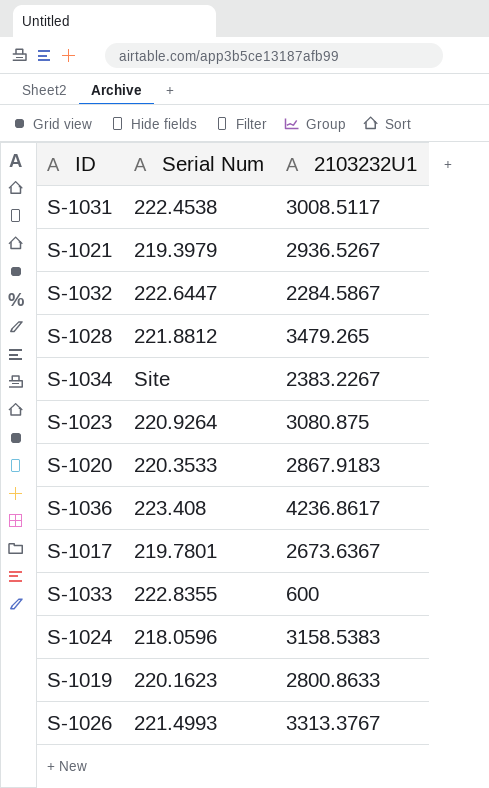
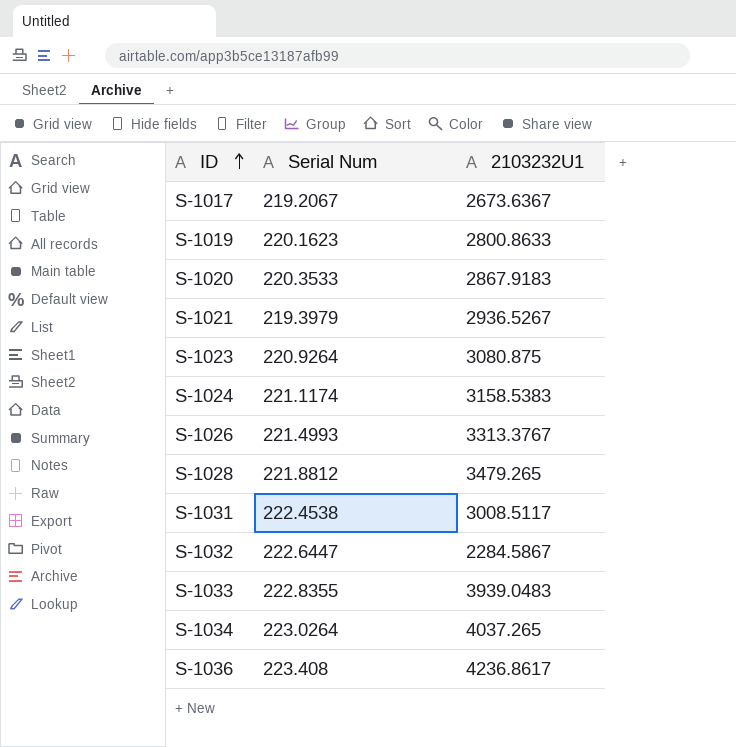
row order: none -> ID ascending
S-1017 | Serial Num: 219.7801 -> 219.2067
S-1024 | Serial Num: 218.0596 -> 221.1174
S-1033 | 2103232U1: 600 -> 3939.0483
S-1034 | Serial Num: Site -> 223.0264
S-1034 | 2103232U1: 2383.2267 -> 4037.265

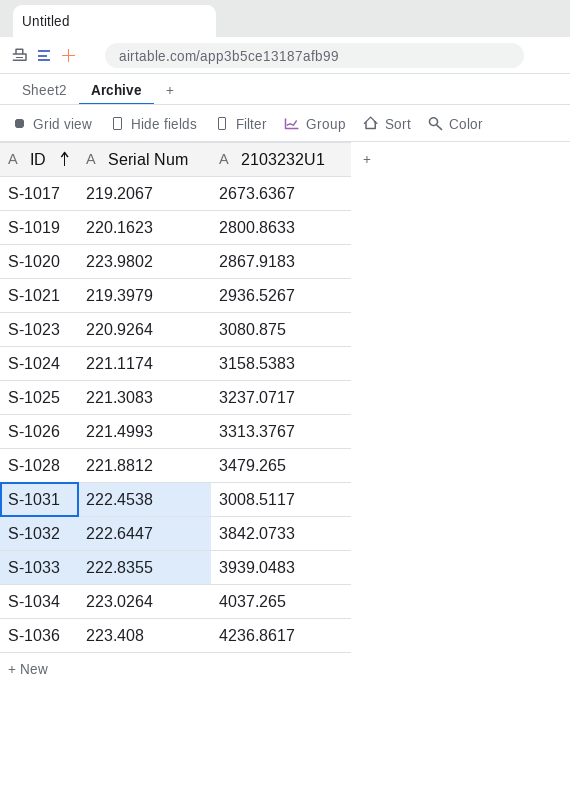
S-1020 | Serial Num: 220.3533 -> 223.9802
row S-1025: none -> 221.3083 | 3237.0717
S-1032 | 2103232U1: 2284.5867 -> 3842.0733

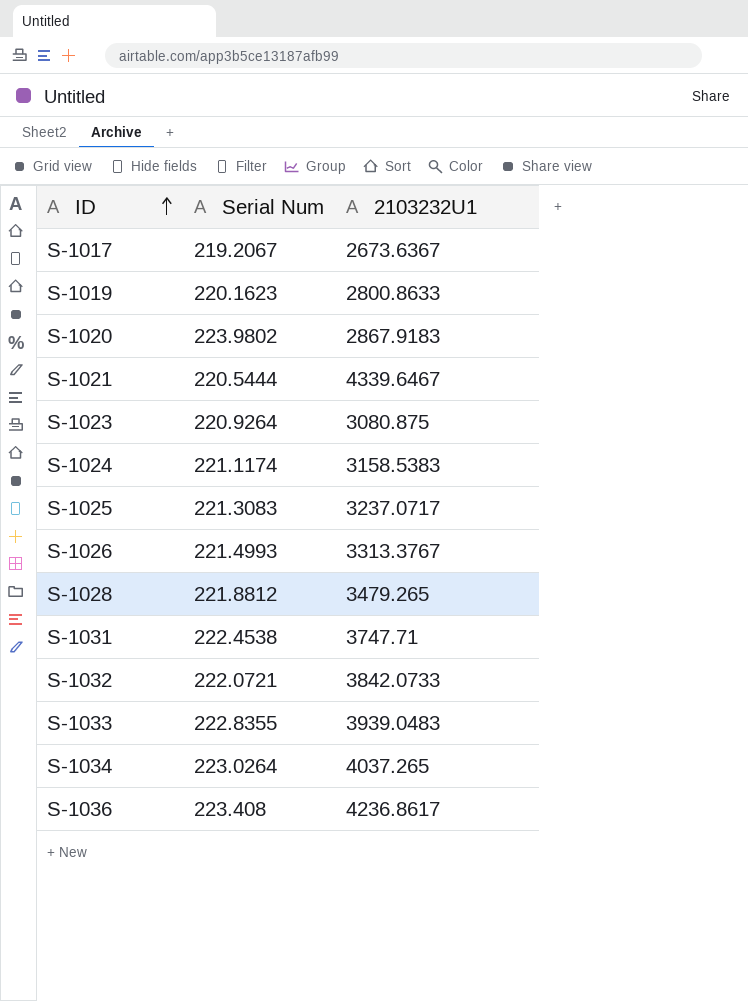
S-1021 | Serial Num: 219.3979 -> 220.5444
S-1021 | 2103232U1: 2936.5267 -> 4339.6467
S-1031 | 2103232U1: 3008.5117 -> 3747.71
S-1032 | Serial Num: 222.6447 -> 222.0721

